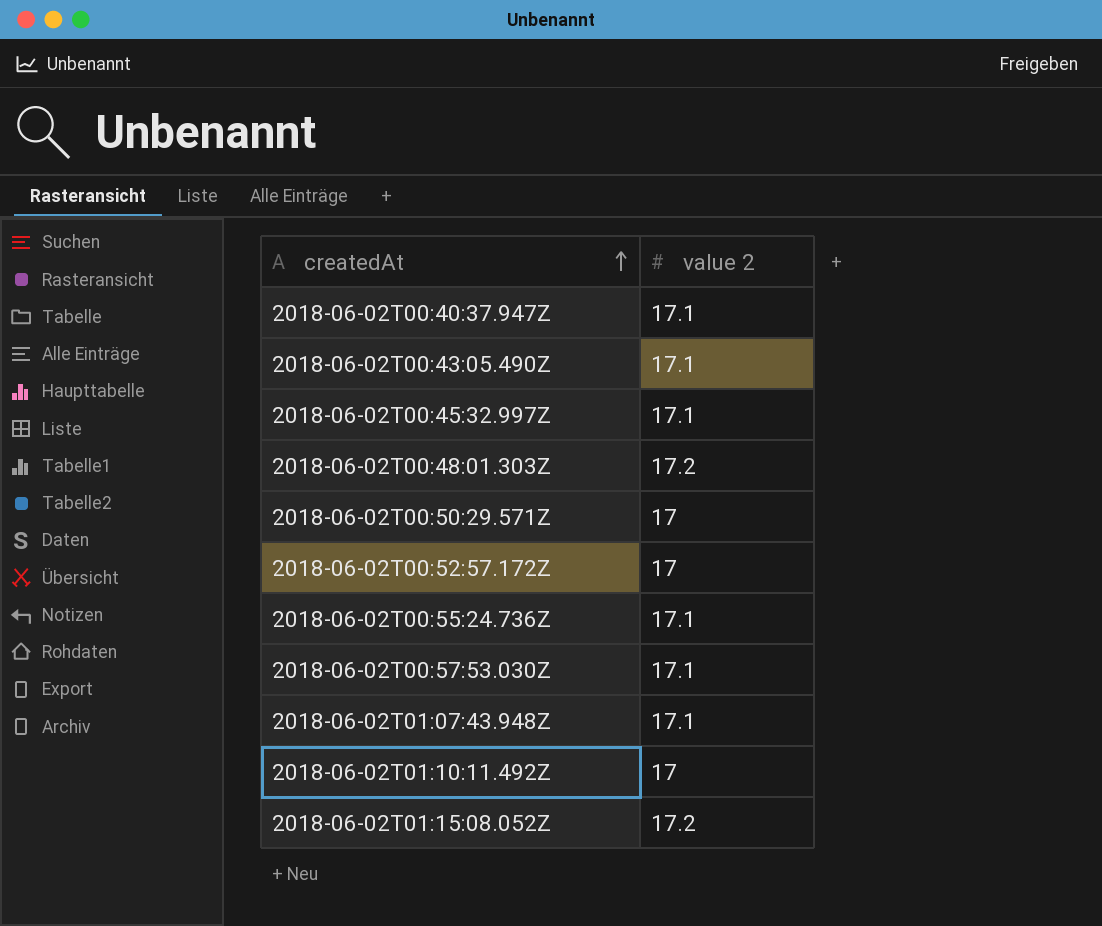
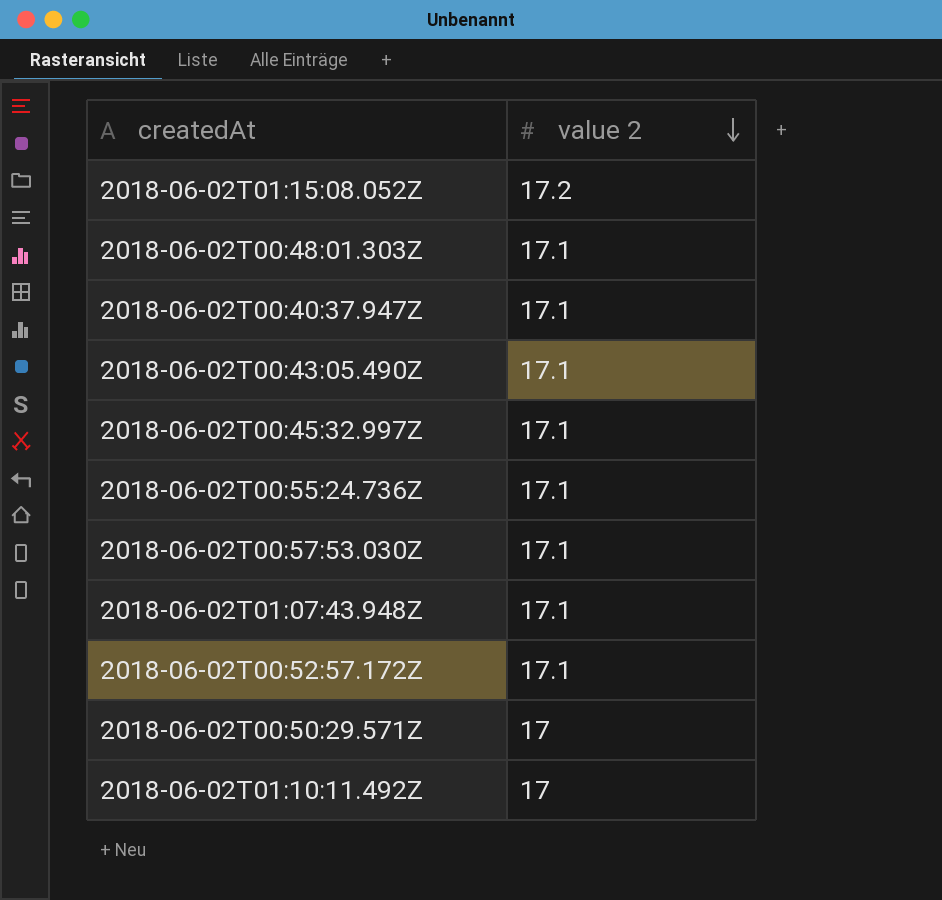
row order: createdAt ascending -> value 2 descending
2018-06-02T00:48:01.303Z | value 2: 17.2 -> 17.1
2018-06-02T00:52:57.172Z | value 2: 17 -> 17.1

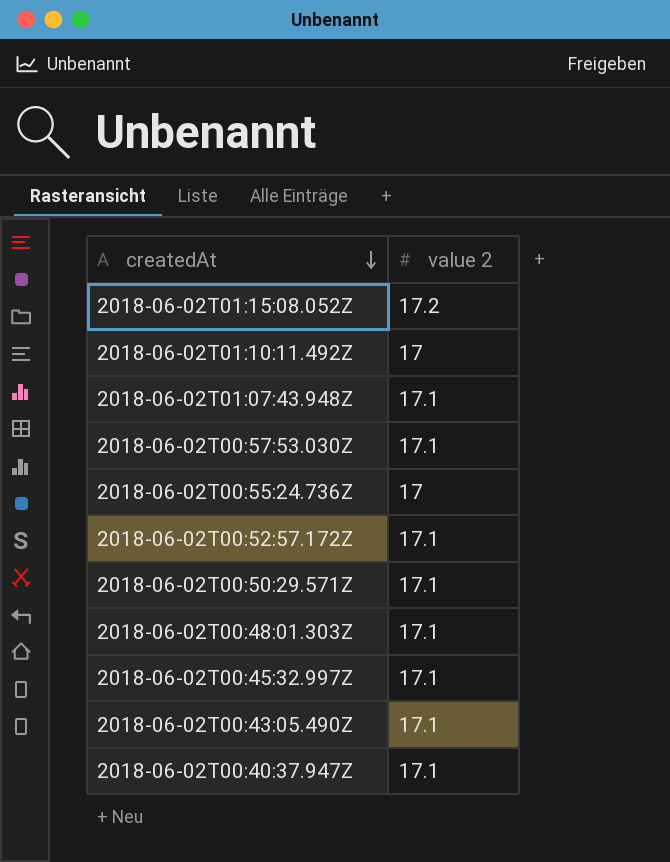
row order: value 2 descending -> createdAt descending
2018-06-02T00:55:24.736Z | value 2: 17.1 -> 17
2018-06-02T00:50:29.571Z | value 2: 17 -> 17.1

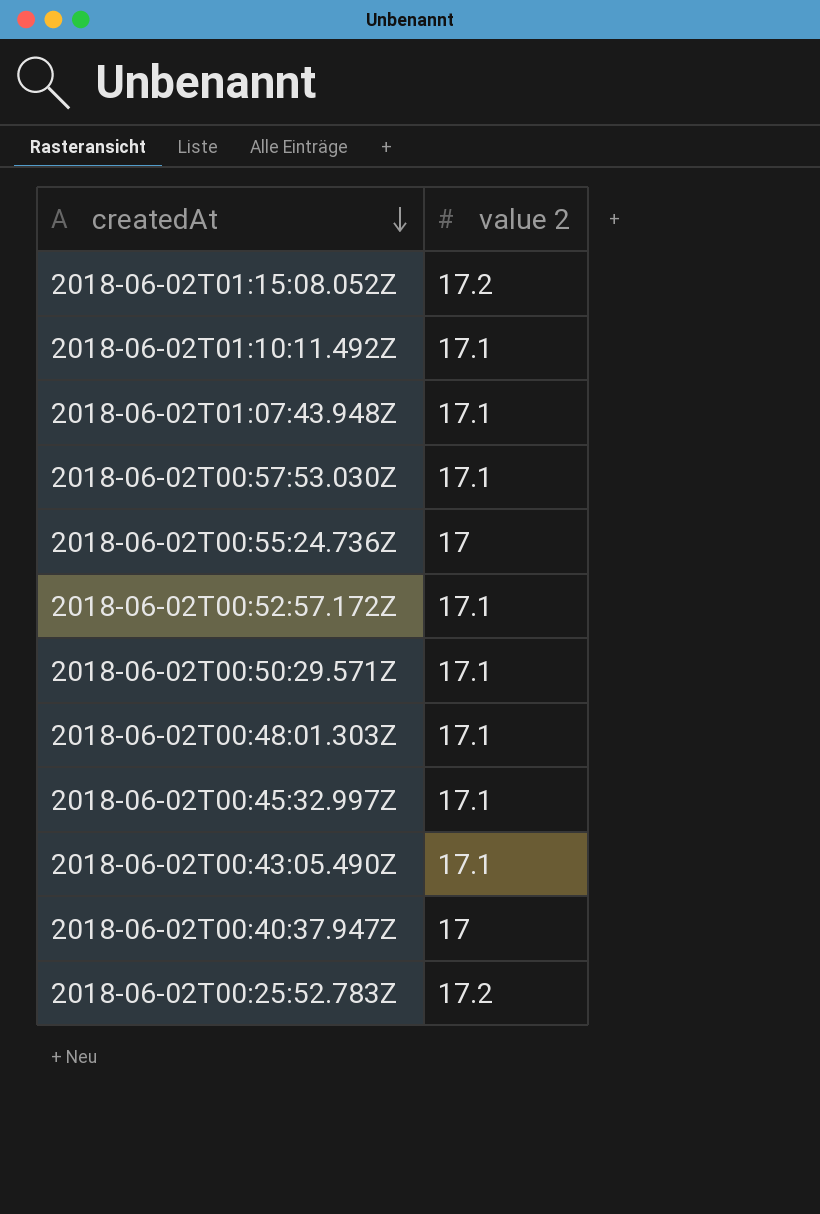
2018-06-02T01:10:11.492Z | value 2: 17 -> 17.1
2018-06-02T00:40:37.947Z | value 2: 17.1 -> 17
row 2018-06-02T00:25:52.783Z: none -> 17.2

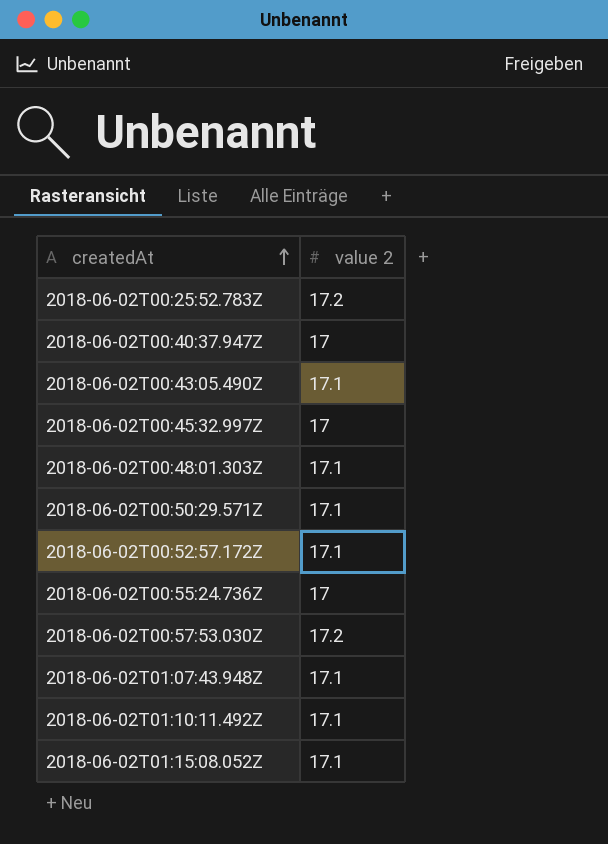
row order: createdAt descending -> createdAt ascending
2018-06-02T00:45:32.997Z | value 2: 17.1 -> 17
2018-06-02T00:57:53.030Z | value 2: 17.1 -> 17.2
2018-06-02T01:15:08.052Z | value 2: 17.2 -> 17.1

